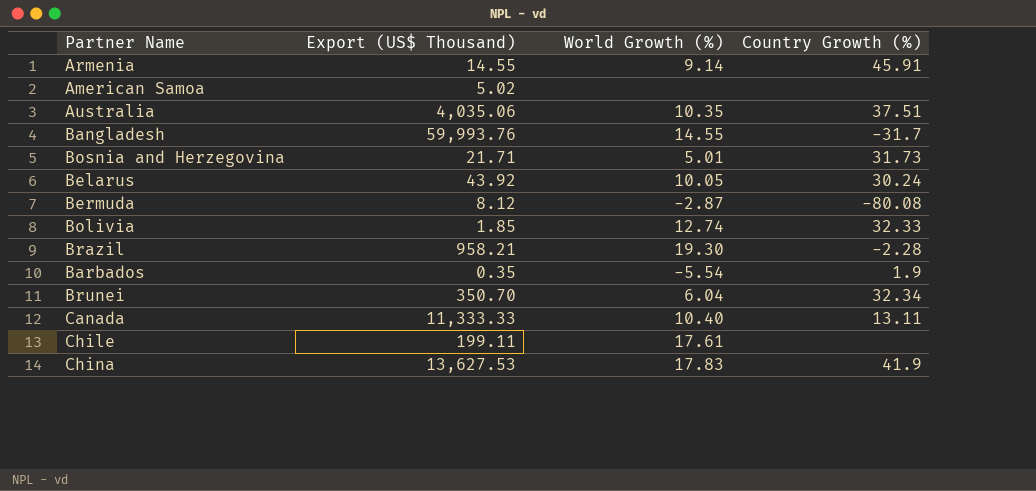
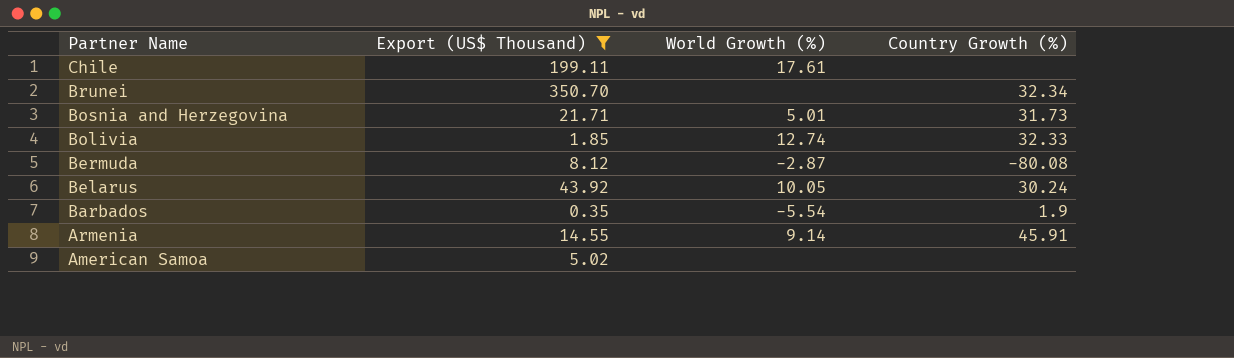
filter: none -> Export (US$ Thousand) <= 350.70
row order: none -> Partner Name descending
Brunei | World Growth (%): 6.04 -> none

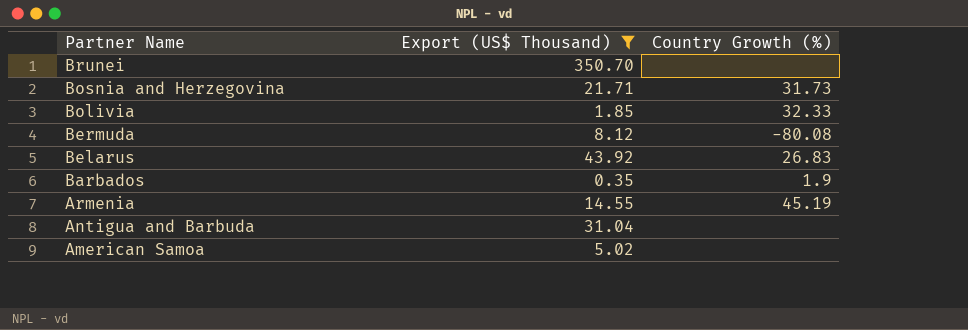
column World Growth (%) | position: 3 -> none
row Chile: 199.11 | 17.61 | none -> none
Brunei | Country Growth (%): 32.34 -> none
Belarus | Country Growth (%): 30.24 -> 26.83
Armenia | Country Growth (%): 45.91 -> 45.19
row Antigua and Barbuda: none -> 31.04 | none

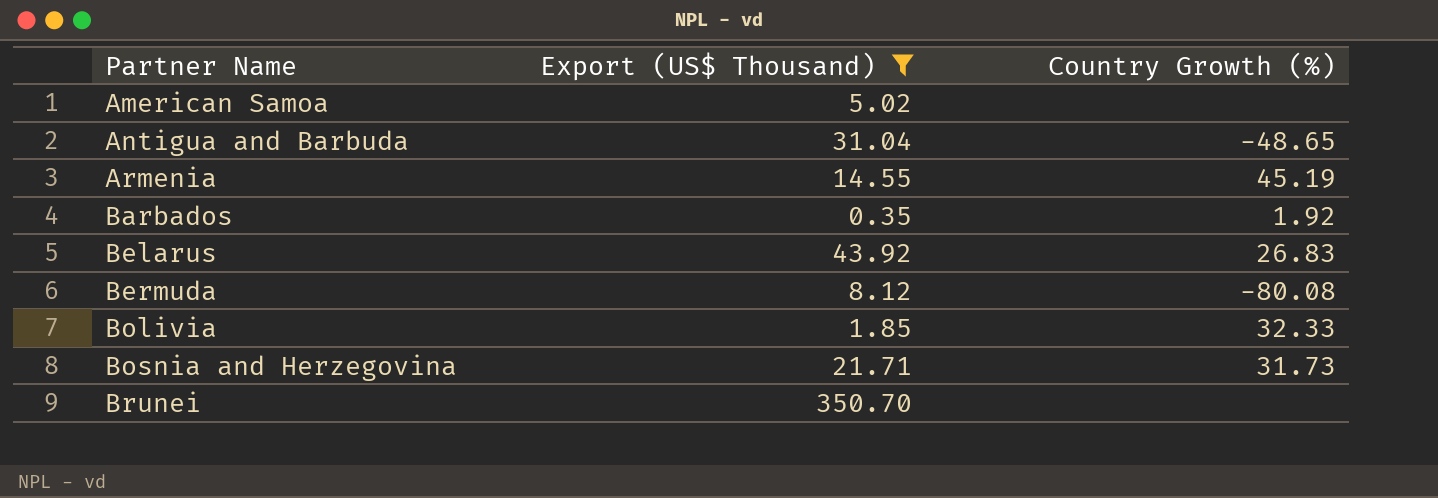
row order: Partner Name descending -> Partner Name ascending
Antigua and Barbuda | Country Growth (%): none -> -48.65
Barbados | Country Growth (%): 1.9 -> 1.92

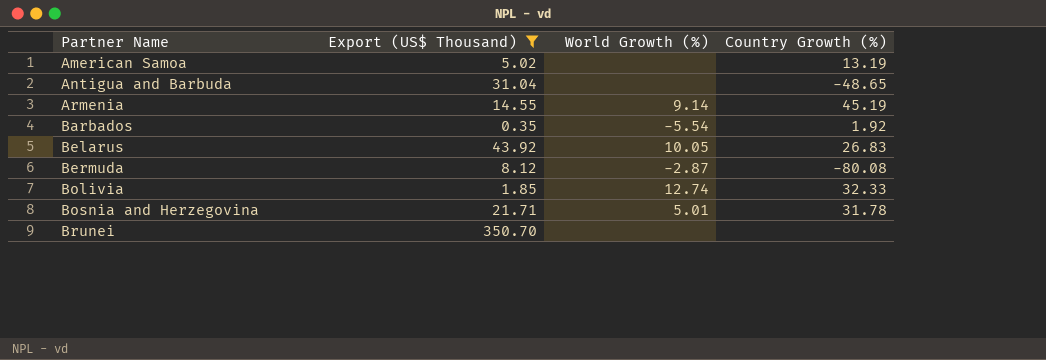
column World Growth (%) | position: none -> 3
American Samoa | Country Growth (%): none -> 13.19
Bosnia and Herzegovina | Country Growth (%): 31.73 -> 31.78

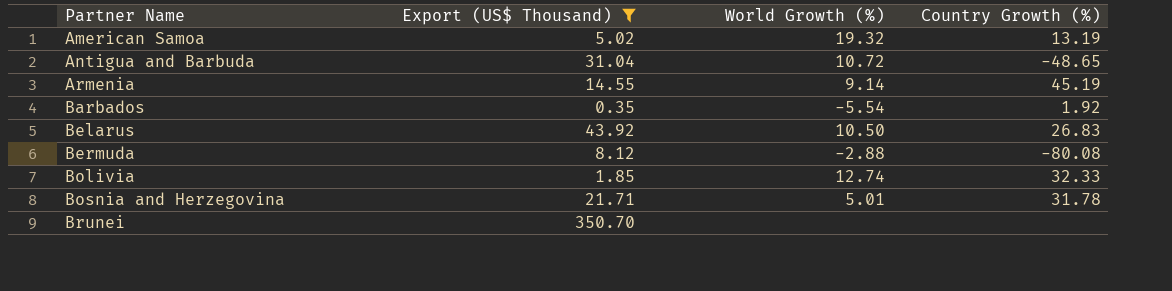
American Samoa | World Growth (%): none -> 19.32
Antigua and Barbuda | World Growth (%): none -> 10.72
Belarus | World Growth (%): 10.05 -> 10.50
Bermuda | World Growth (%): -2.87 -> -2.88

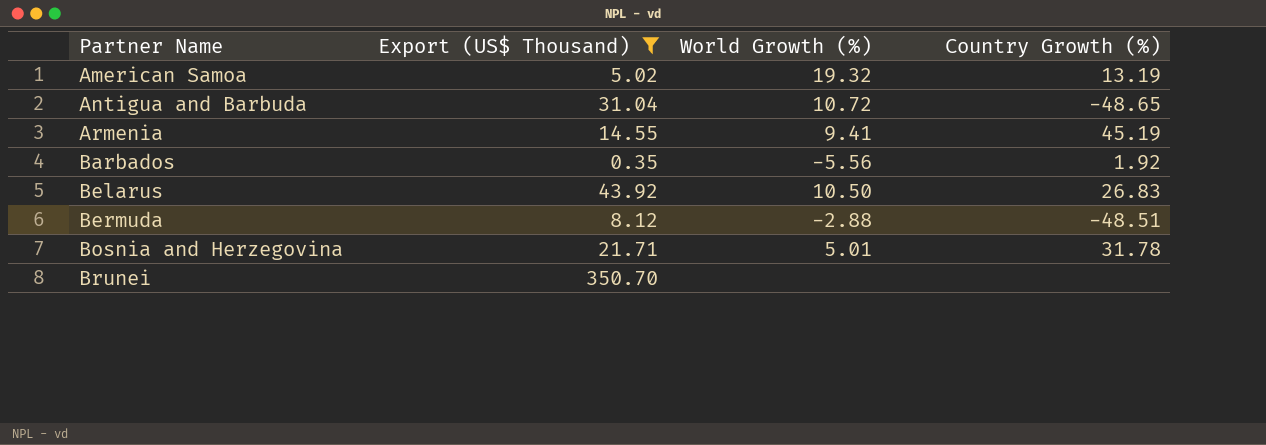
row Bolivia: 1.85 | 12.74 | 32.33 -> none
Armenia | World Growth (%): 9.14 -> 9.41
Barbados | World Growth (%): -5.54 -> -5.56
Bermuda | Country Growth (%): -80.08 -> -48.51

